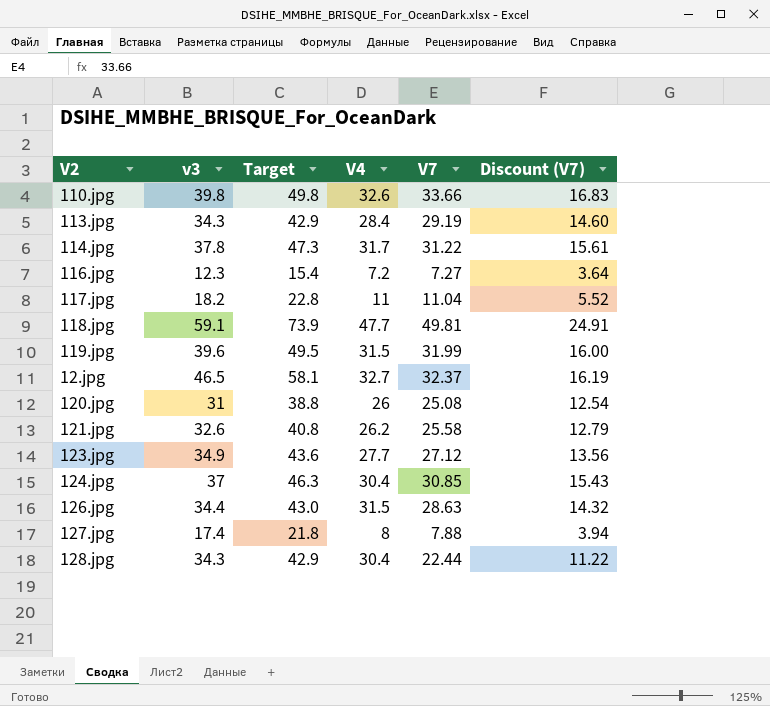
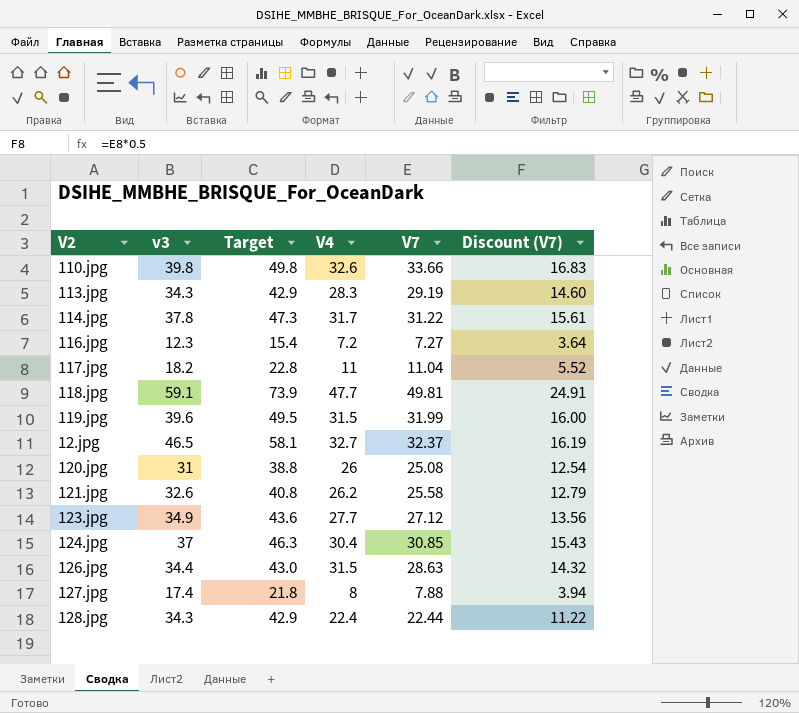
113.jpg | V4: 28.4 -> 28.3
128.jpg | V4: 30.4 -> 22.4

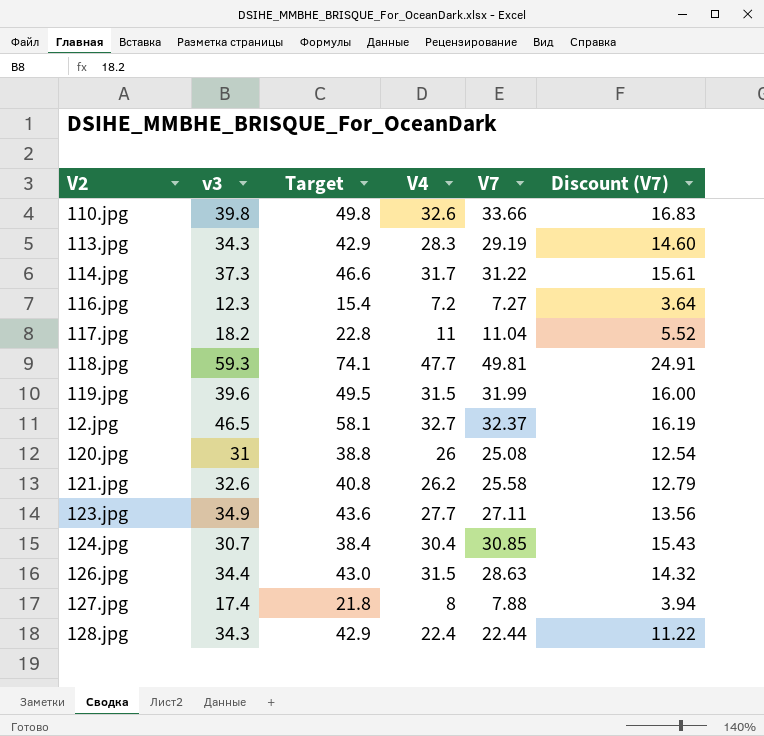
114.jpg | v3: 37.8 -> 37.3
114.jpg | Target: 47.3 -> 46.6
118.jpg | v3: 59.1 -> 59.3
118.jpg | Target: 73.9 -> 74.1
123.jpg | V7: 27.12 -> 27.11
124.jpg | v3: 37 -> 30.7
124.jpg | Target: 46.3 -> 38.4

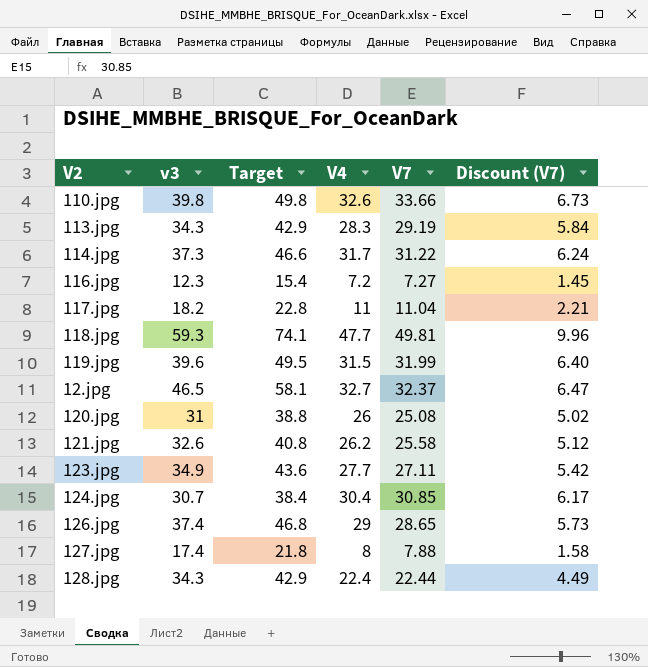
column Discount (V7) | formula: [V7] * 0.5 -> [V7] * 0.2
126.jpg | v3: 34.4 -> 37.4
126.jpg | Target: 43.0 -> 46.8
126.jpg | V4: 31.5 -> 29
126.jpg | V7: 28.63 -> 28.65

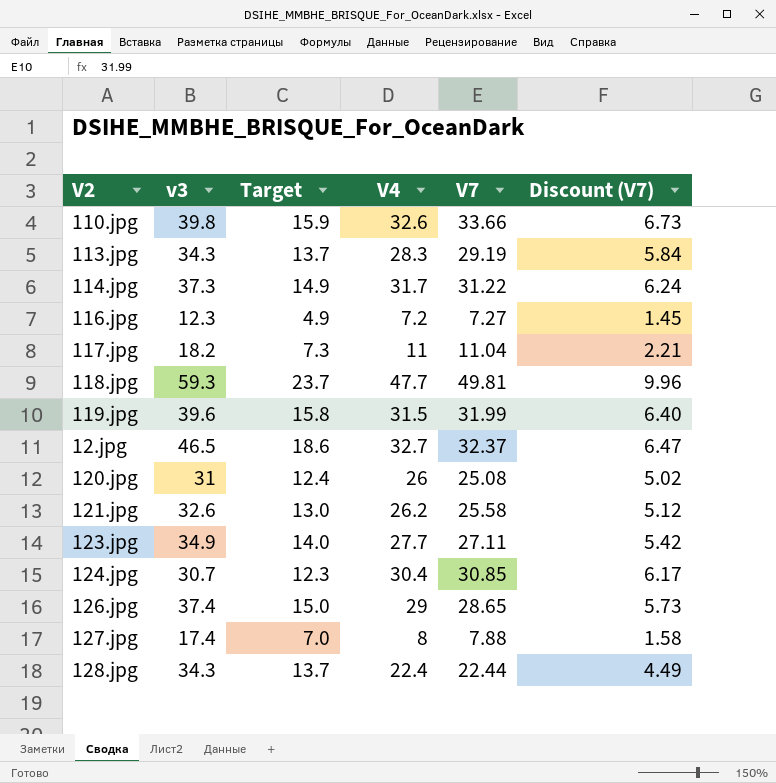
column Target | formula: [v3] * 1.25 -> [v3] * 0.4

